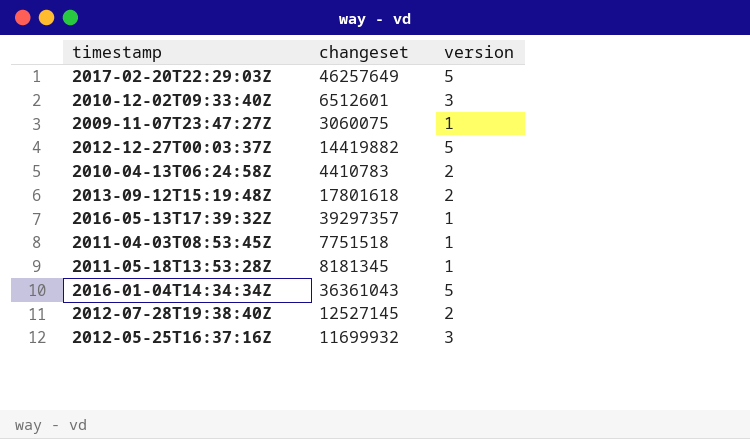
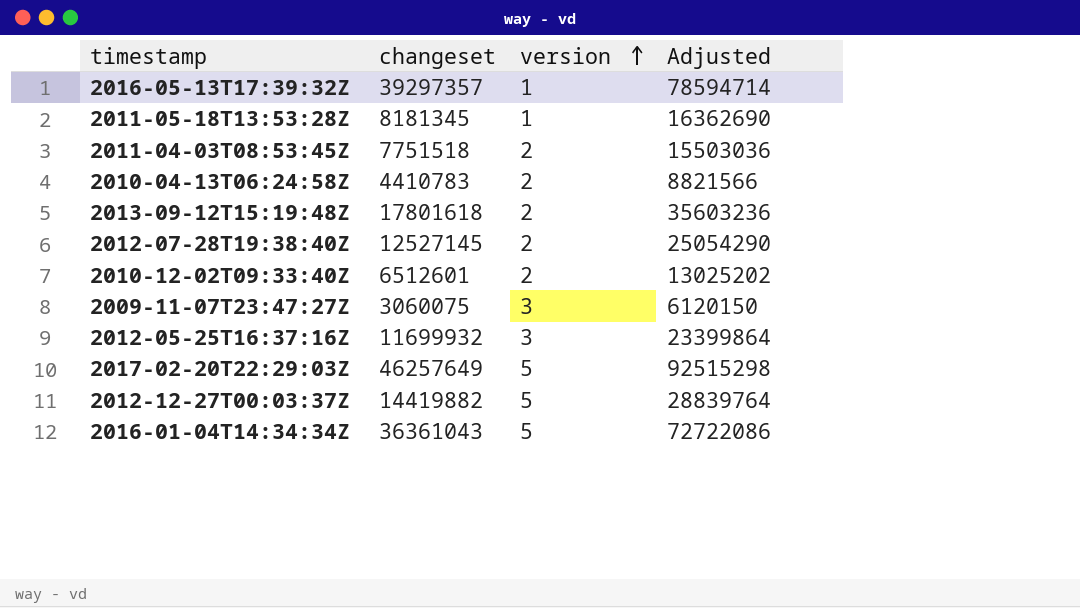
row order: none -> version ascending
column Adjusted | formula: none -> [changeset] * 2
2011-04-03T08:53:45Z | version: 1 -> 2
2010-12-02T09:33:40Z | version: 3 -> 2
2009-11-07T23:47:27Z | version: 1 -> 3

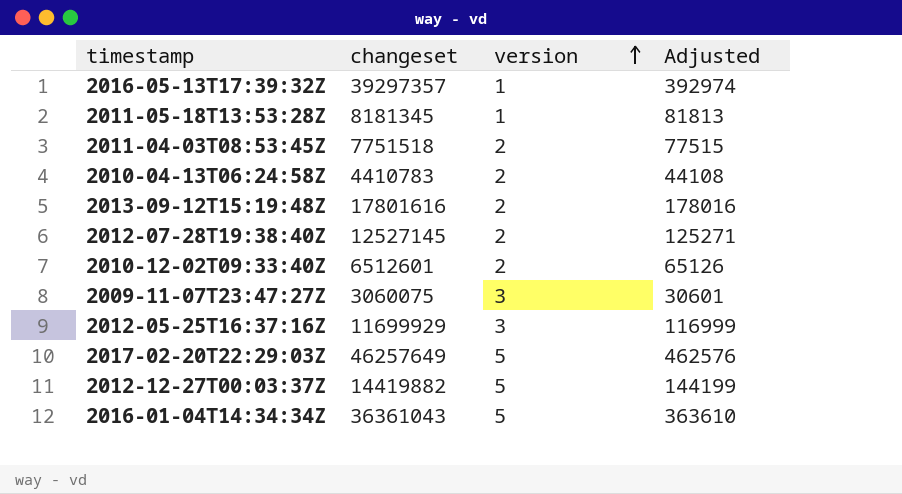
column Adjusted | formula: [changeset] * 2 -> [changeset] * 0.01
2013-09-12T15:19:48Z | changeset: 17801618 -> 17801616
2012-05-25T16:37:16Z | changeset: 11699932 -> 11699929

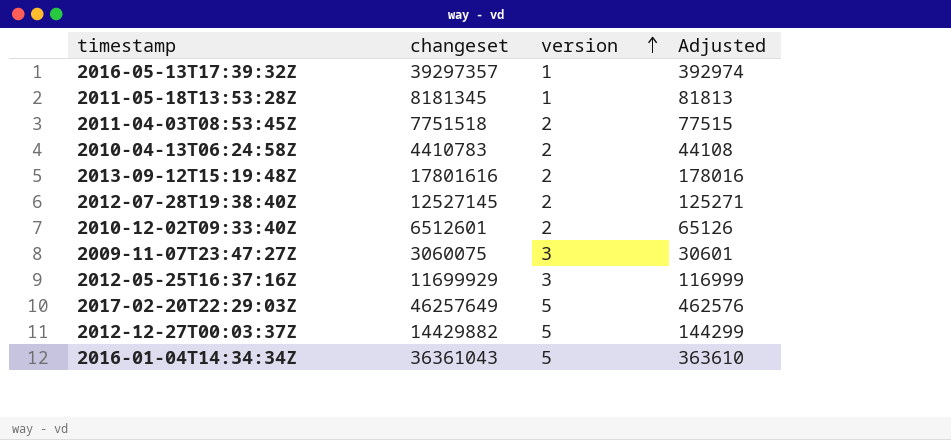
2012-12-27T00:03:37Z | changeset: 14419882 -> 14429882
2012-12-27T00:03:37Z | Adjusted: 144199 -> 144299

